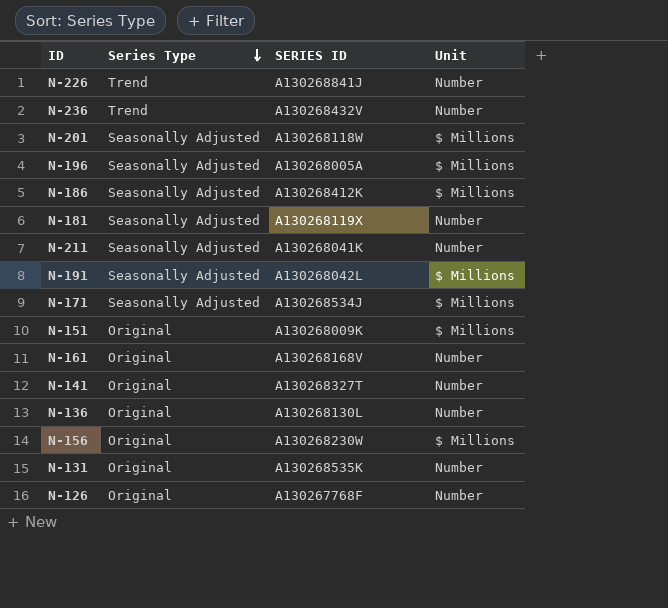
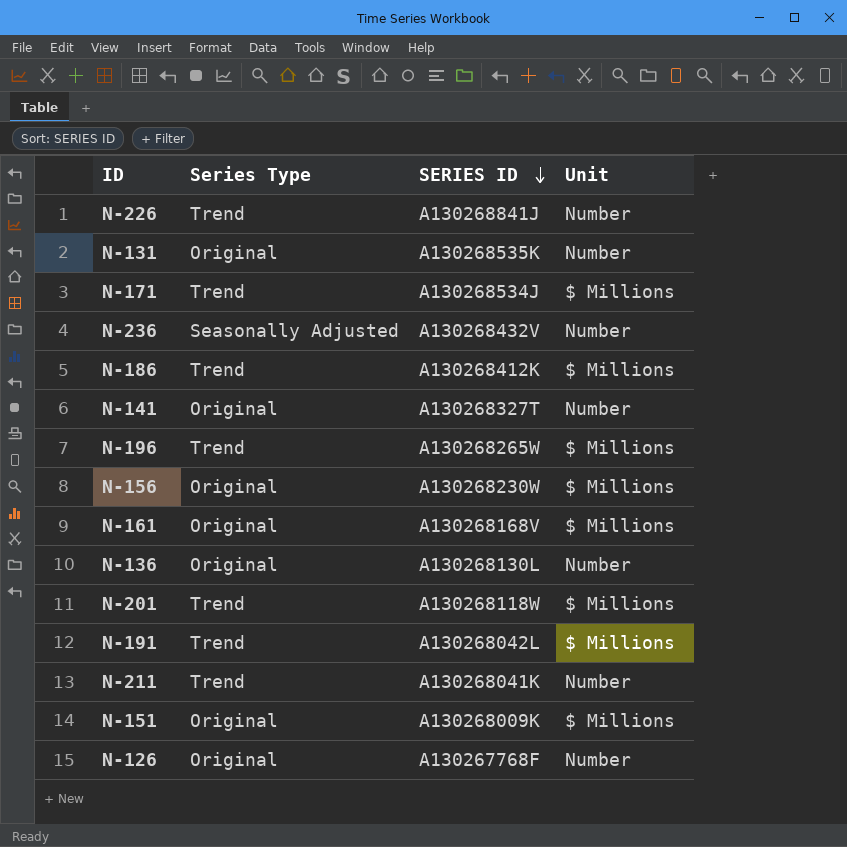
row order: Series Type descending -> SERIES ID descending
row N-181: Seasonally Adjusted | A130268119X | Number -> none
N-171 | Series Type: Seasonally Adjusted -> Trend
N-236 | Series Type: Trend -> Seasonally Adjusted
N-186 | Series Type: Seasonally Adjusted -> Trend
N-196 | Series Type: Seasonally Adjusted -> Trend
N-196 | SERIES ID: A130268005A -> A130268265W
N-161 | Unit: Number -> $ Millions
N-201 | Series Type: Seasonally Adjusted -> Trend
N-191 | Series Type: Seasonally Adjusted -> Trend
N-211 | Series Type: Seasonally Adjusted -> Trend

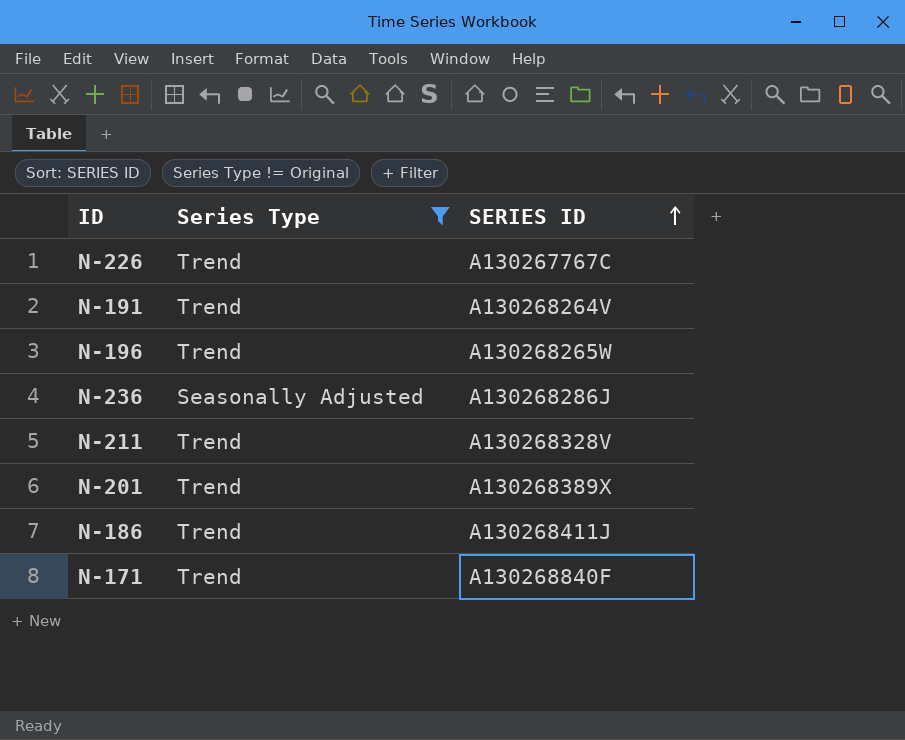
filter: none -> Series Type != Original
row order: SERIES ID descending -> SERIES ID ascending
column Unit | position: 4 -> none
N-226 | SERIES ID: A130268841J -> A130267767C
N-191 | SERIES ID: A130268042L -> A130268264V
N-236 | SERIES ID: A130268432V -> A130268286J
N-211 | SERIES ID: A130268041K -> A130268328V
N-201 | SERIES ID: A130268118W -> A130268389X
N-186 | SERIES ID: A130268412K -> A130268411J
N-171 | SERIES ID: A130268534J -> A130268840F

